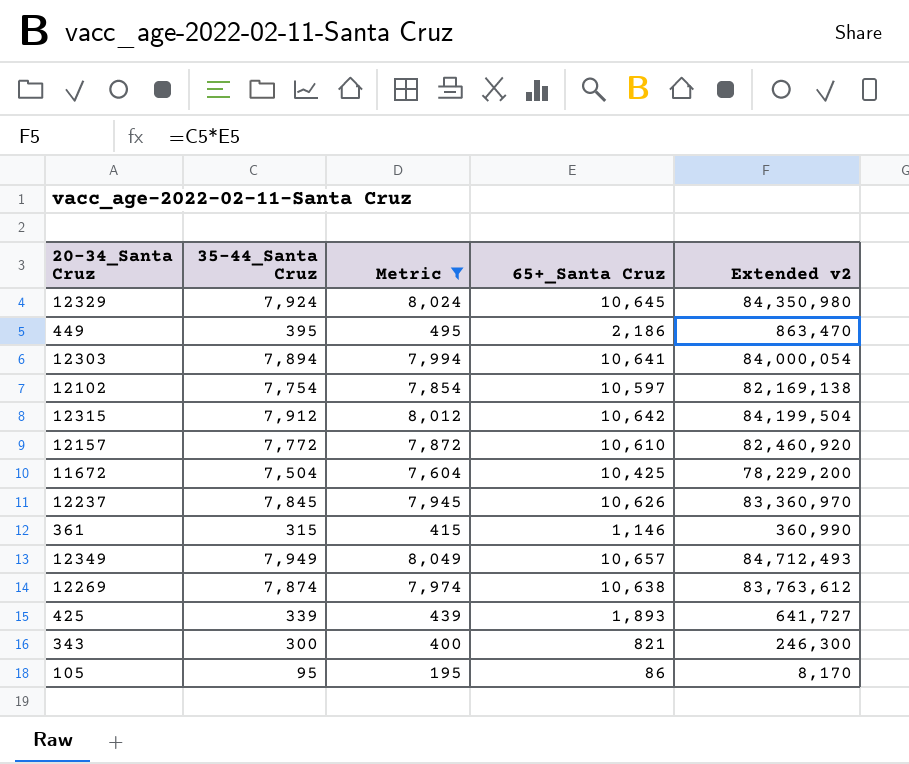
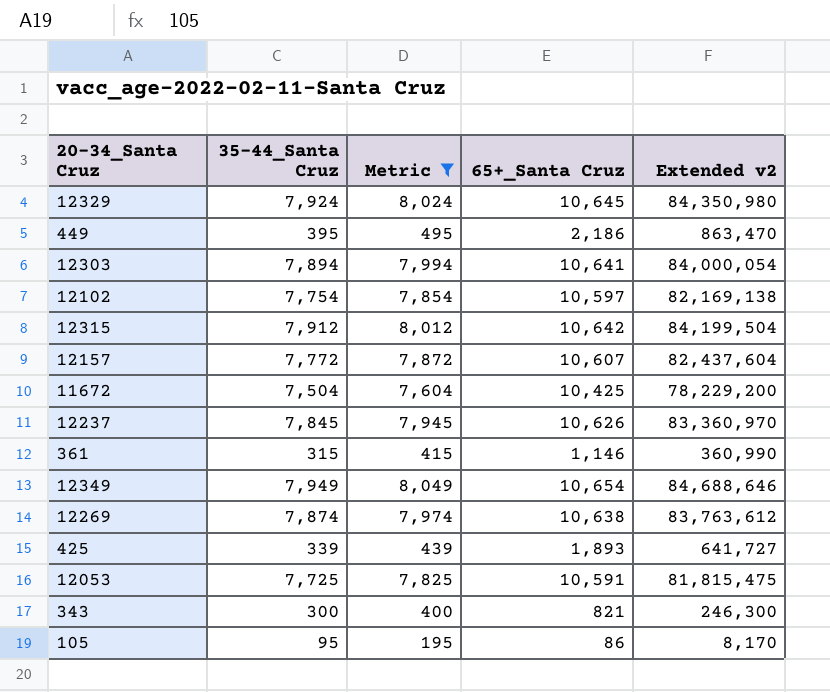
12157 | 65+_Santa Cruz: 10,610 -> 10,607
12157 | Extended v2: 82,460,920 -> 82,437,604
12349 | 65+_Santa Cruz: 10,657 -> 10,654
12349 | Extended v2: 84,712,493 -> 84,688,646
row 12053: none -> 7,725 | 7,825 | 10,591 | 81,815,475

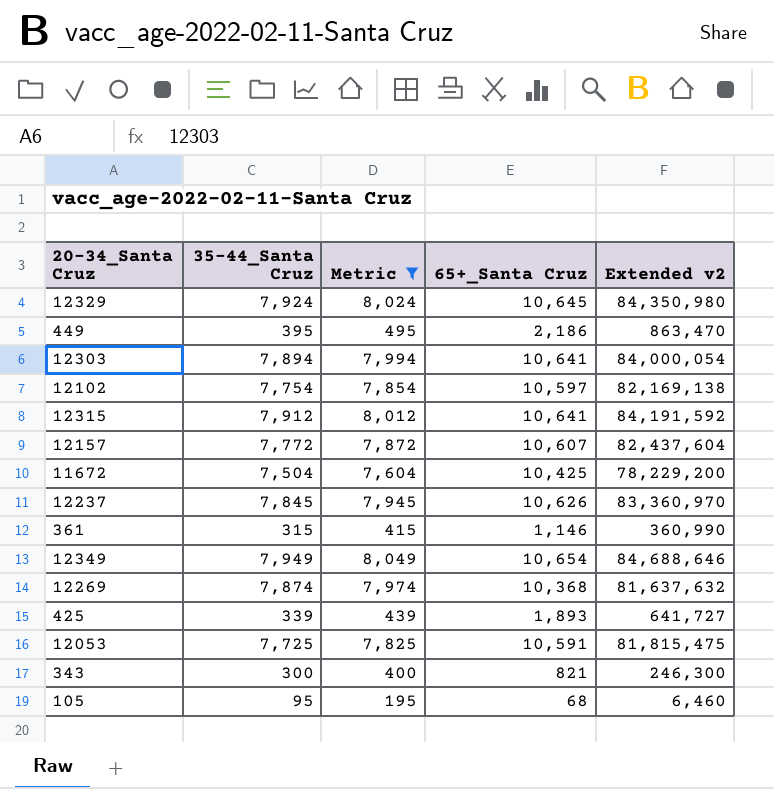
12315 | 65+_Santa Cruz: 10,642 -> 10,641
12315 | Extended v2: 84,199,504 -> 84,191,592
12269 | 65+_Santa Cruz: 10,638 -> 10,368
12269 | Extended v2: 83,763,612 -> 81,637,632
105 | 65+_Santa Cruz: 86 -> 68
105 | Extended v2: 8,170 -> 6,460

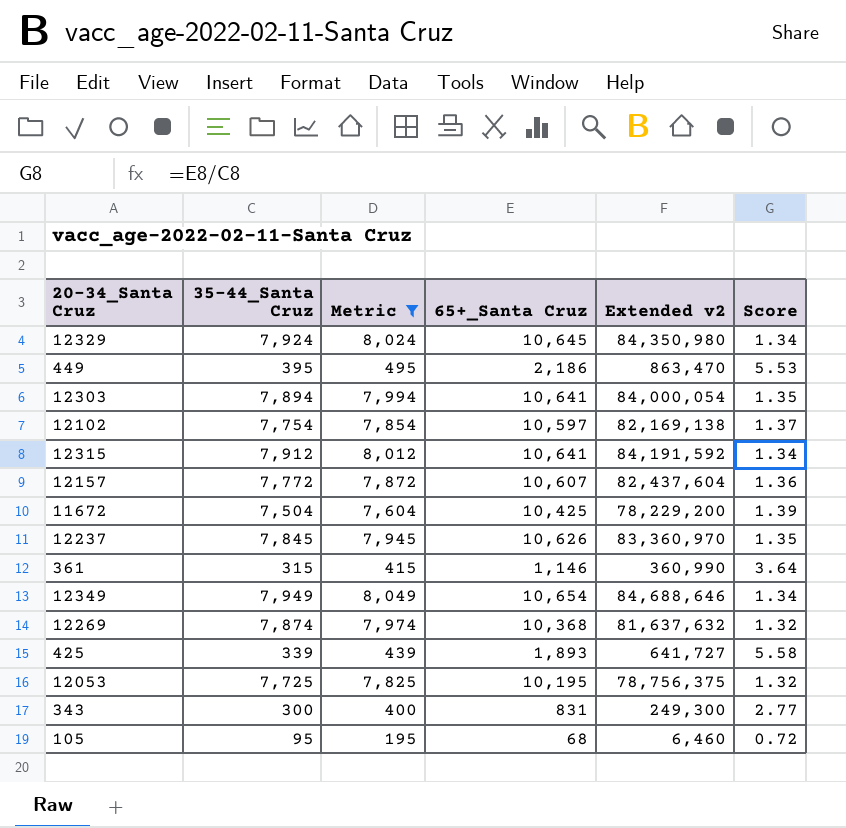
column Score | formula: none -> [65+_Santa Cruz] / [35-44_Santa Cruz]
12053 | 65+_Santa Cruz: 10,591 -> 10,195
12053 | Extended v2: 81,815,475 -> 78,756,375
343 | 65+_Santa Cruz: 821 -> 831
343 | Extended v2: 246,300 -> 249,300

